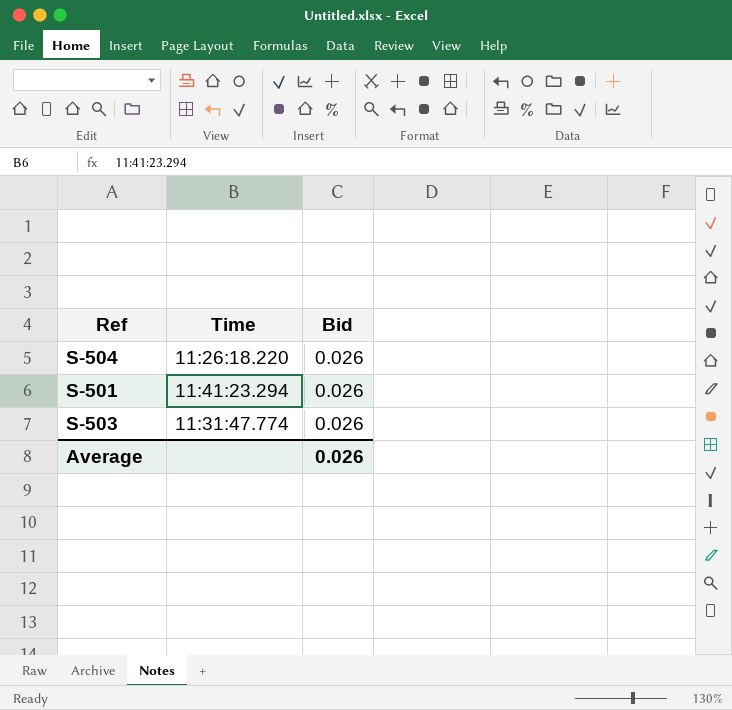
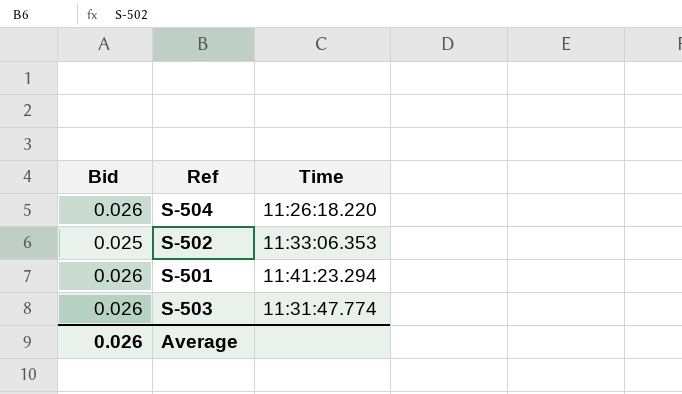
column Bid | position: 3 -> 1
row S-502: none -> 0.025 | 11:33:06.353

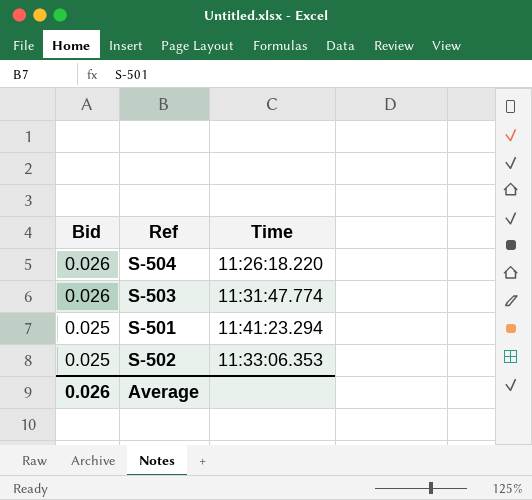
row order: none -> Bid descending
S-501 | Bid: 0.026 -> 0.025

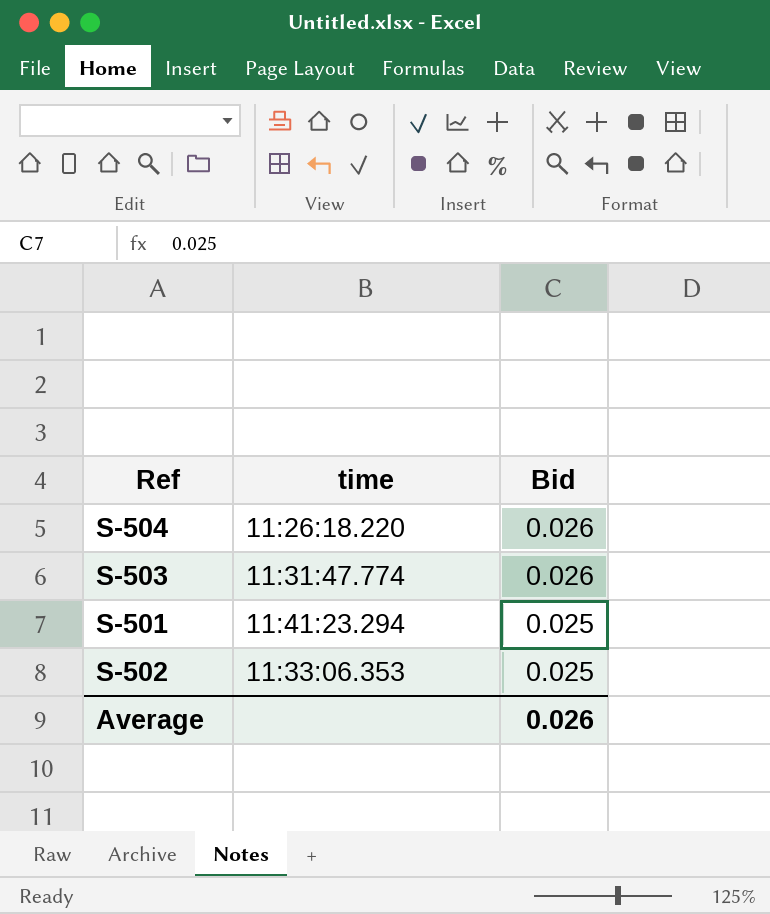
column name: Time -> time
column Bid | position: 1 -> 3

